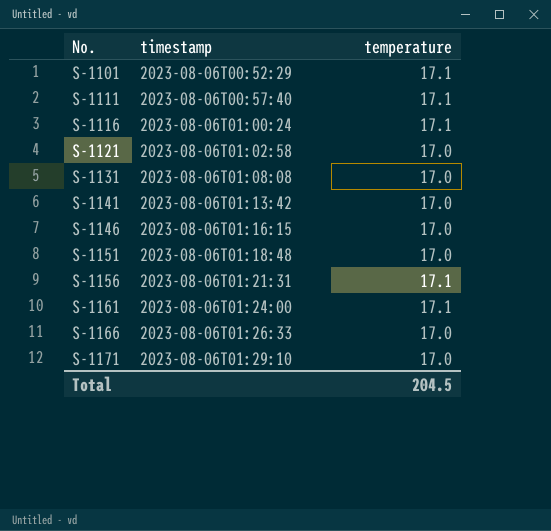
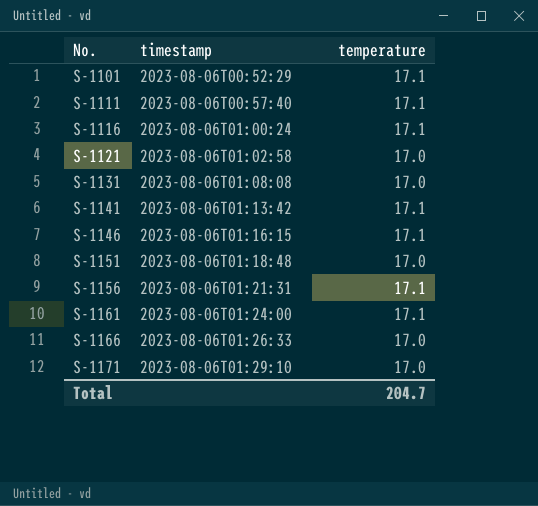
S-1141 | temperature: 17.0 -> 17.1
S-1146 | temperature: 17.0 -> 17.1
Total | temperature: 204.5 -> 204.7

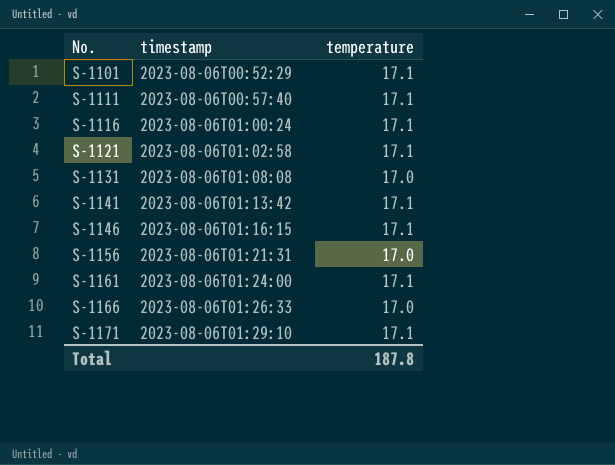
row S-1151: 2023-08-06T01:18:48 | 17.0 -> none
S-1121 | temperature: 17.0 -> 17.1
S-1156 | temperature: 17.1 -> 17.0
S-1171 | temperature: 17.0 -> 17.1
Total | temperature: 204.7 -> 187.8

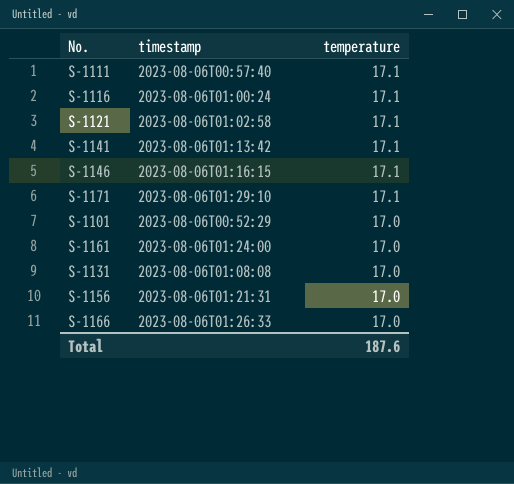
row order: No. ascending -> temperature descending
S-1101 | temperature: 17.1 -> 17.0
S-1161 | temperature: 17.1 -> 17.0
Total | temperature: 187.8 -> 187.6

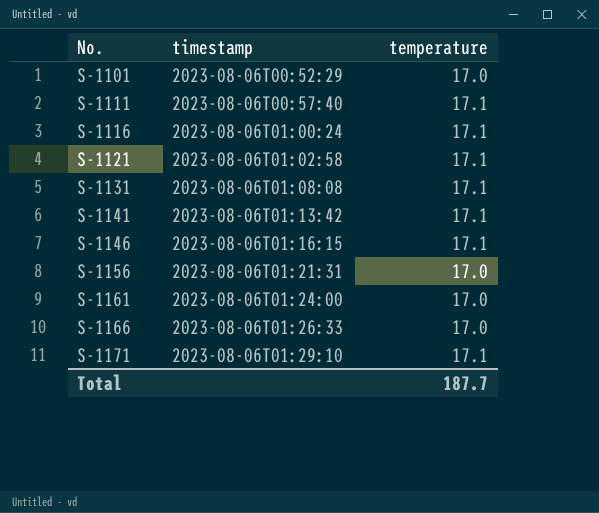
row order: temperature descending -> No. ascending
S-1131 | temperature: 17.0 -> 17.1
Total | temperature: 187.6 -> 187.7

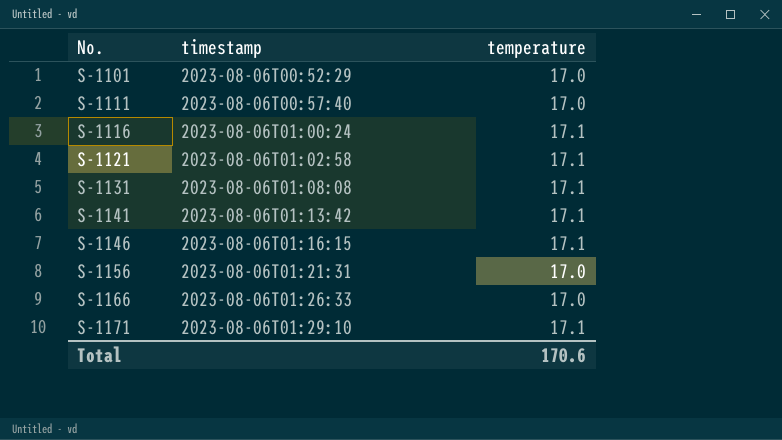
row S-1161: 2023-08-06T01:24:00 | 17.0 -> none
S-1111 | temperature: 17.1 -> 17.0
Total | temperature: 187.7 -> 170.6

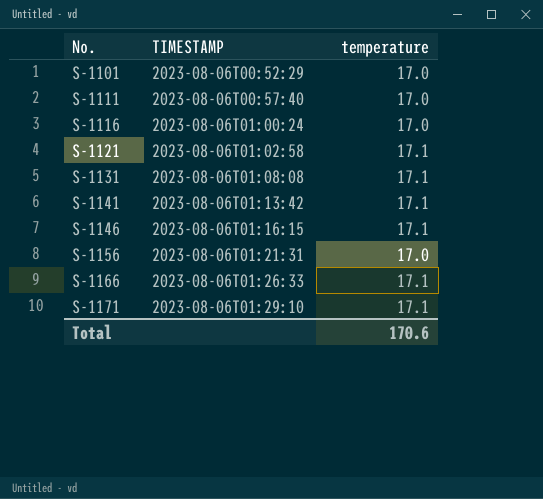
column name: timestamp -> TIMESTAMP
S-1116 | temperature: 17.1 -> 17.0
S-1166 | temperature: 17.0 -> 17.1

